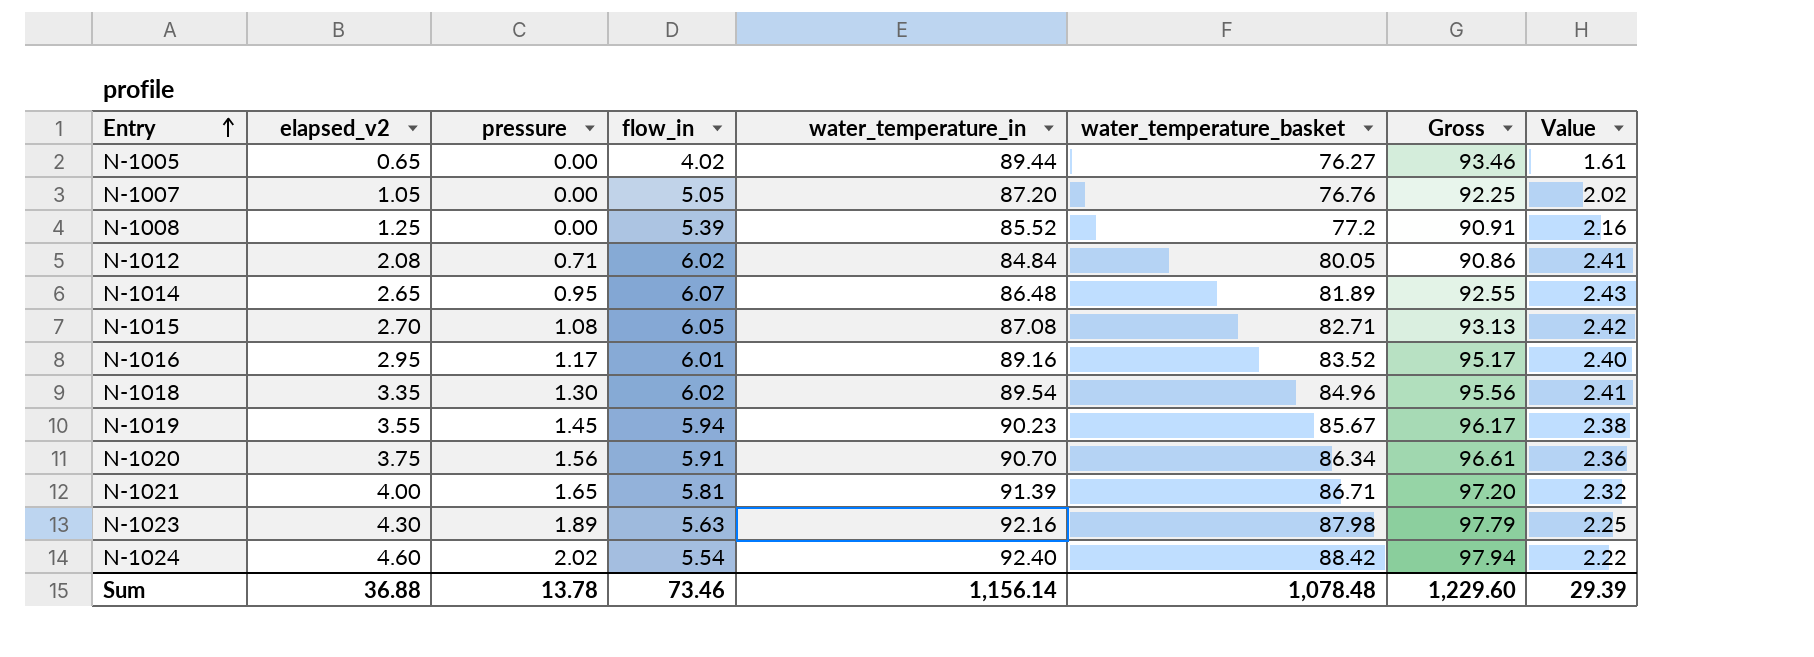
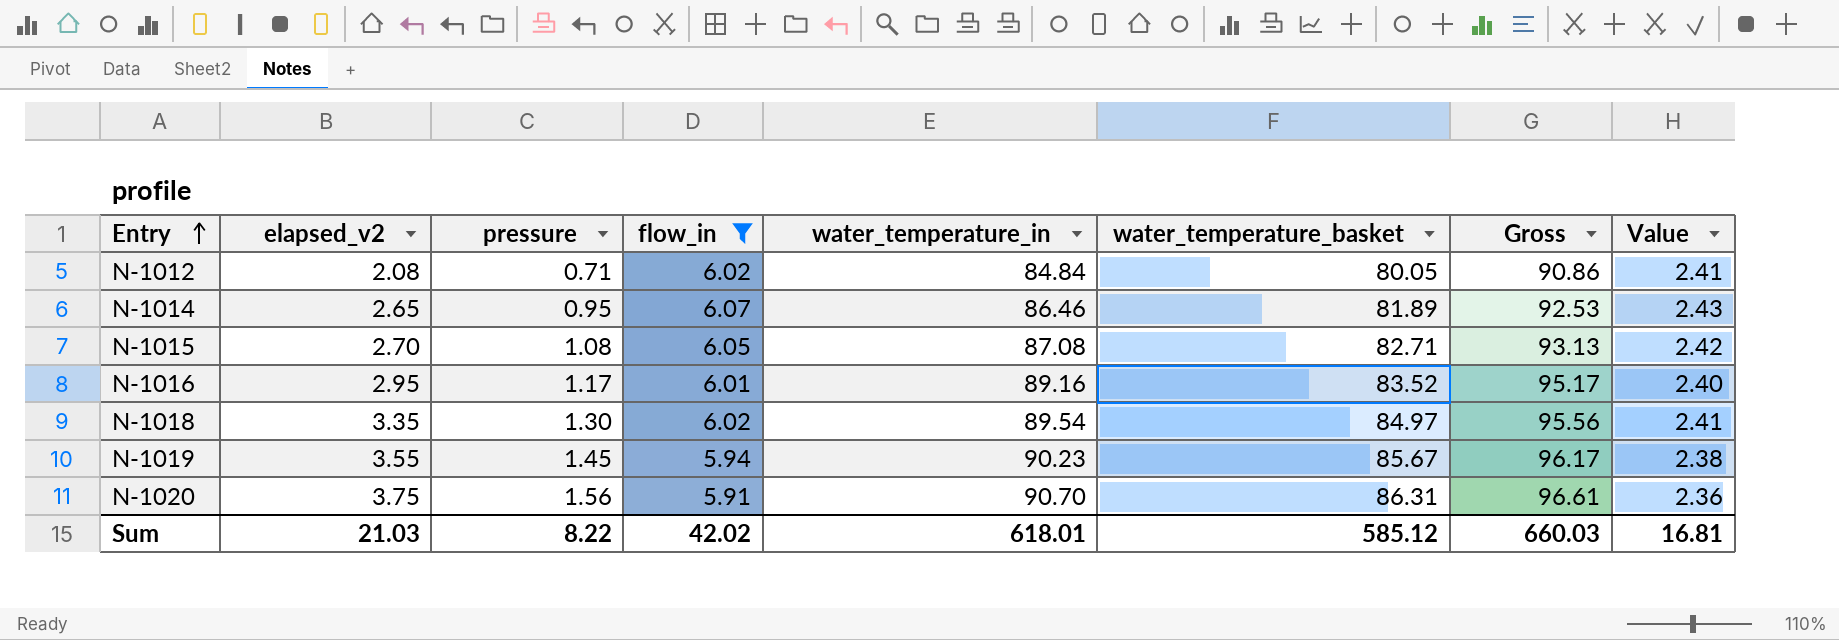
filter: none -> flow_in >= 5.91
N-1014 | water_temperature_in: 86.48 -> 86.46
N-1014 | Gross: 92.55 -> 92.53
N-1018 | water_temperature_basket: 84.96 -> 84.97
N-1020 | water_temperature_basket: 86.34 -> 86.31
Sum | elapsed_v2: 36.88 -> 21.03
Sum | pressure: 13.78 -> 8.22
Sum | flow_in: 73.46 -> 42.02
Sum | water_temperature_in: 1,156.14 -> 618.01
Sum | water_temperature_basket: 1,078.48 -> 585.12
Sum | Gross: 1,229.60 -> 660.03
Sum | Value: 29.39 -> 16.81

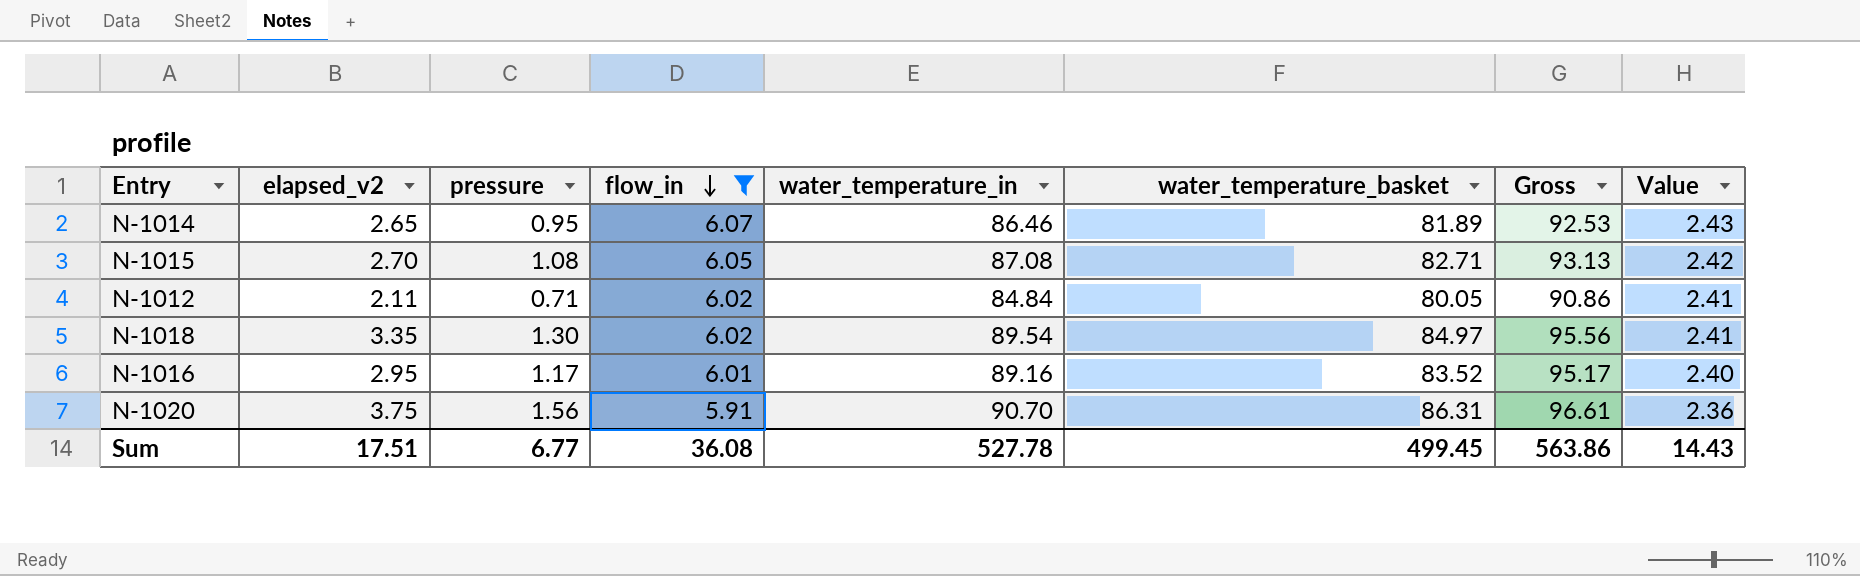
row order: Entry ascending -> flow_in descending
row N-1019: 3.55 | 1.45 | 5.94 | 90.23 | 85.67 | 96.17 | 2.38 -> none
N-1012 | elapsed_v2: 2.08 -> 2.11
Sum | elapsed_v2: 21.03 -> 17.51
Sum | pressure: 8.22 -> 6.77
Sum | flow_in: 42.02 -> 36.08
Sum | water_temperature_in: 618.01 -> 527.78
Sum | water_temperature_basket: 585.12 -> 499.45
Sum | Gross: 660.03 -> 563.86
Sum | Value: 16.81 -> 14.43

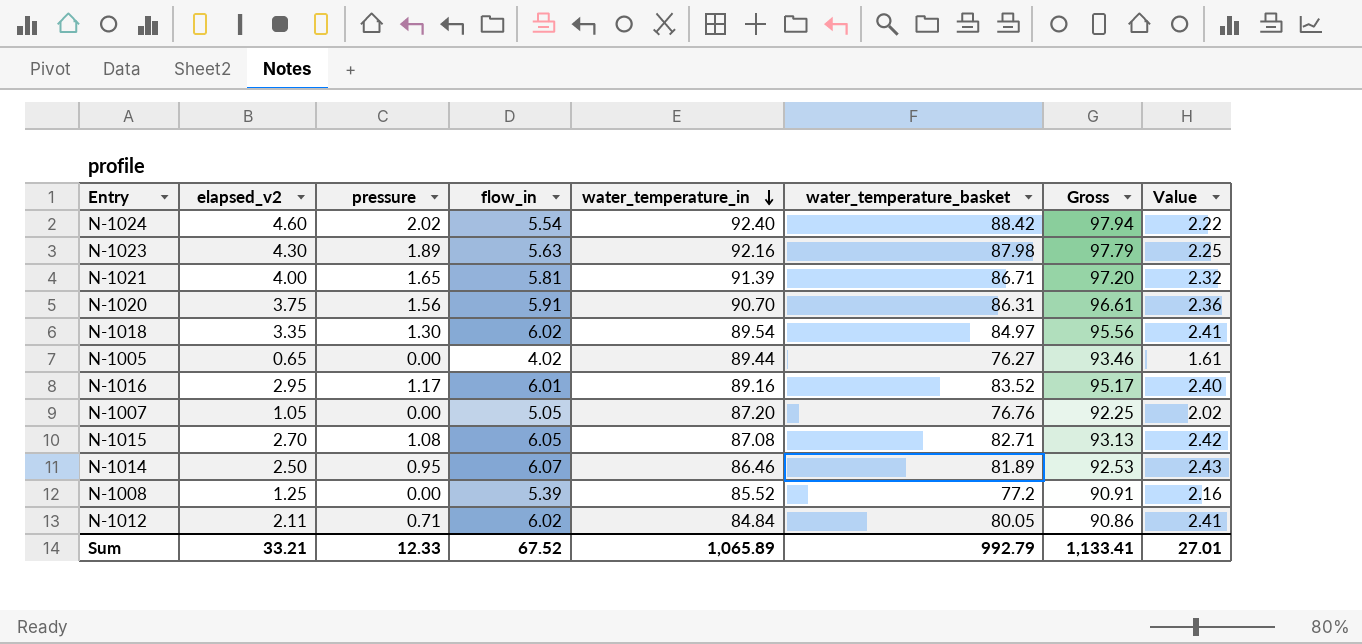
filter: flow_in >= 5.91 -> none
row order: flow_in descending -> water_temperature_in descending
N-1014 | elapsed_v2: 2.65 -> 2.50
Sum | elapsed_v2: 17.51 -> 33.21
Sum | pressure: 6.77 -> 12.33
Sum | flow_in: 36.08 -> 67.52
Sum | water_temperature_in: 527.78 -> 1,065.89
Sum | water_temperature_basket: 499.45 -> 992.79
Sum | Gross: 563.86 -> 1,133.41
Sum | Value: 14.43 -> 27.01

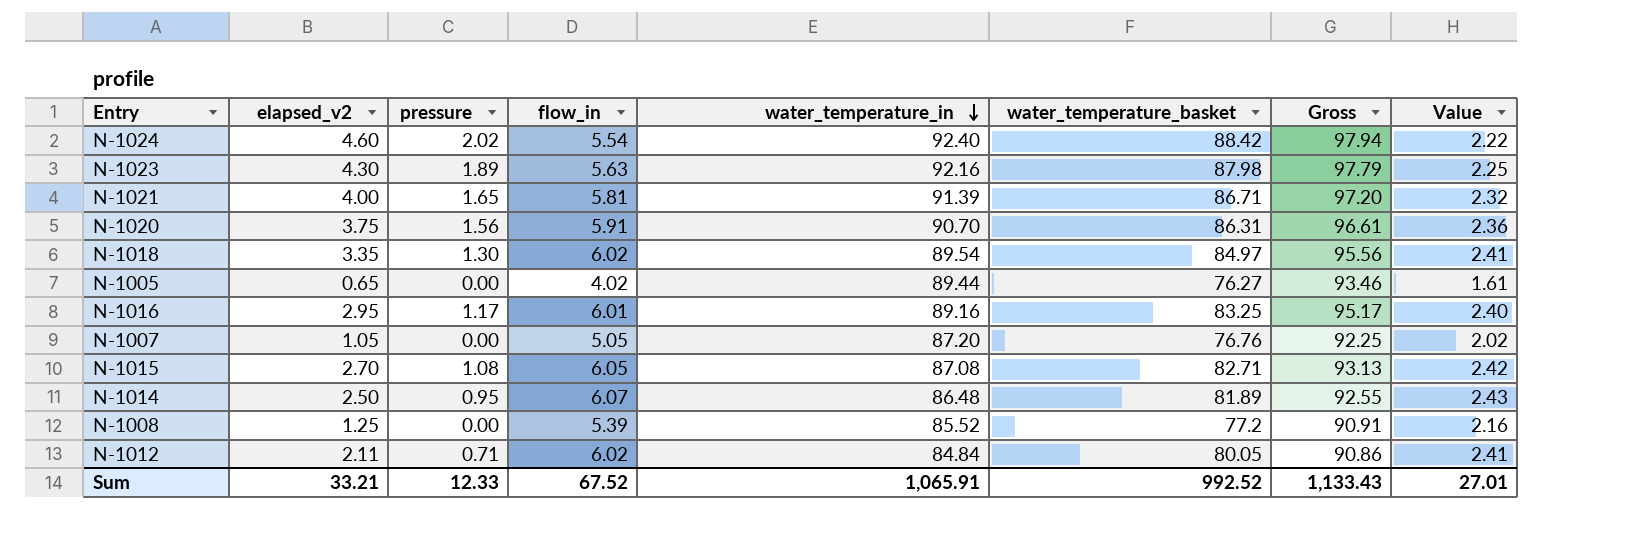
N-1016 | water_temperature_basket: 83.52 -> 83.25
N-1014 | water_temperature_in: 86.46 -> 86.48
N-1014 | Gross: 92.53 -> 92.55
Sum | water_temperature_in: 1,065.89 -> 1,065.91
Sum | water_temperature_basket: 992.79 -> 992.52
Sum | Gross: 1,133.41 -> 1,133.43

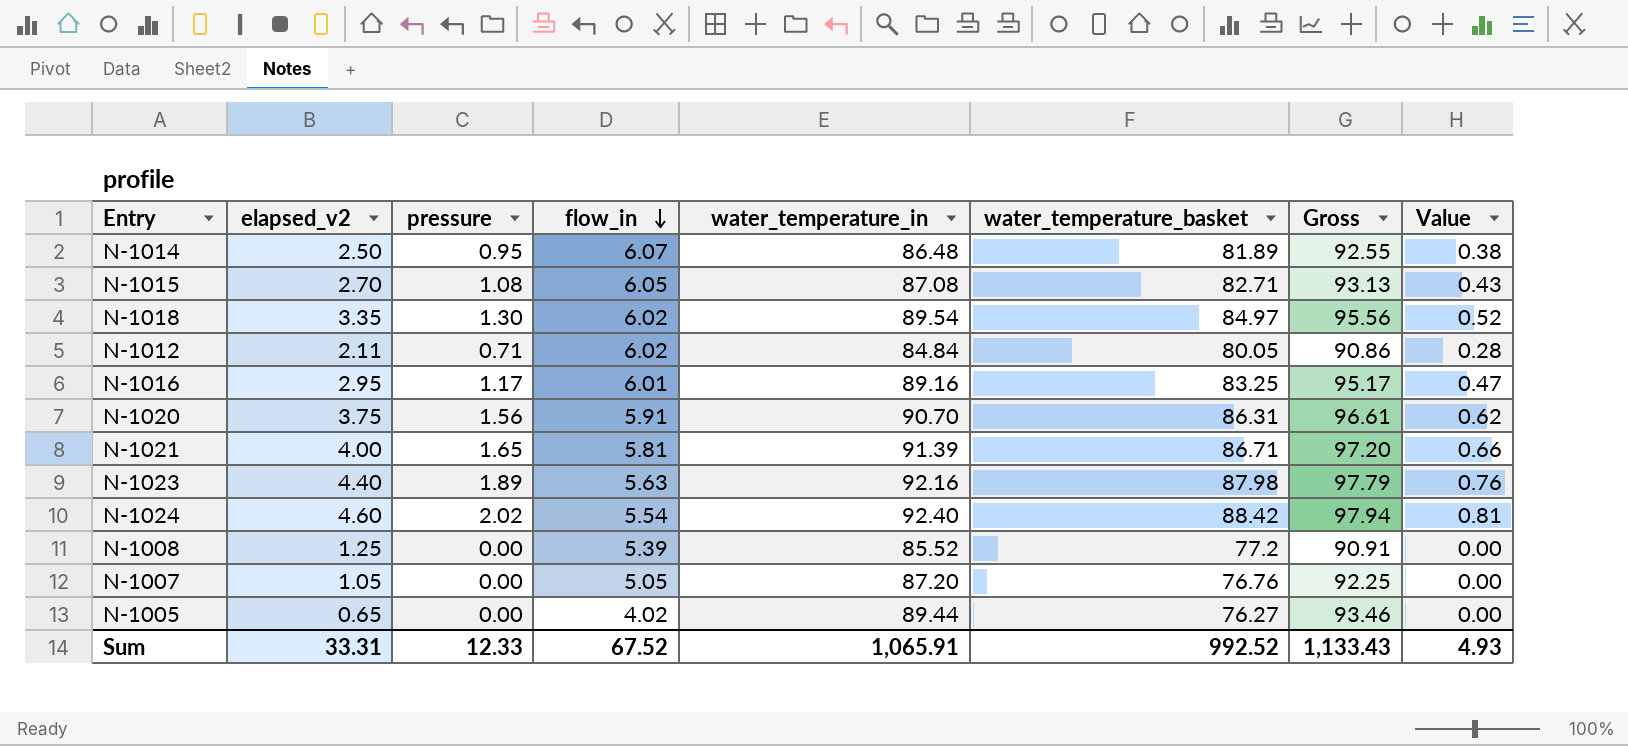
row order: water_temperature_in descending -> flow_in descending
column Value | formula: [flow_in] * 0.4 -> [pressure] * 0.4
N-1023 | elapsed_v2: 4.30 -> 4.40
Sum | elapsed_v2: 33.21 -> 33.31
Sum | Value: 27.01 -> 4.93

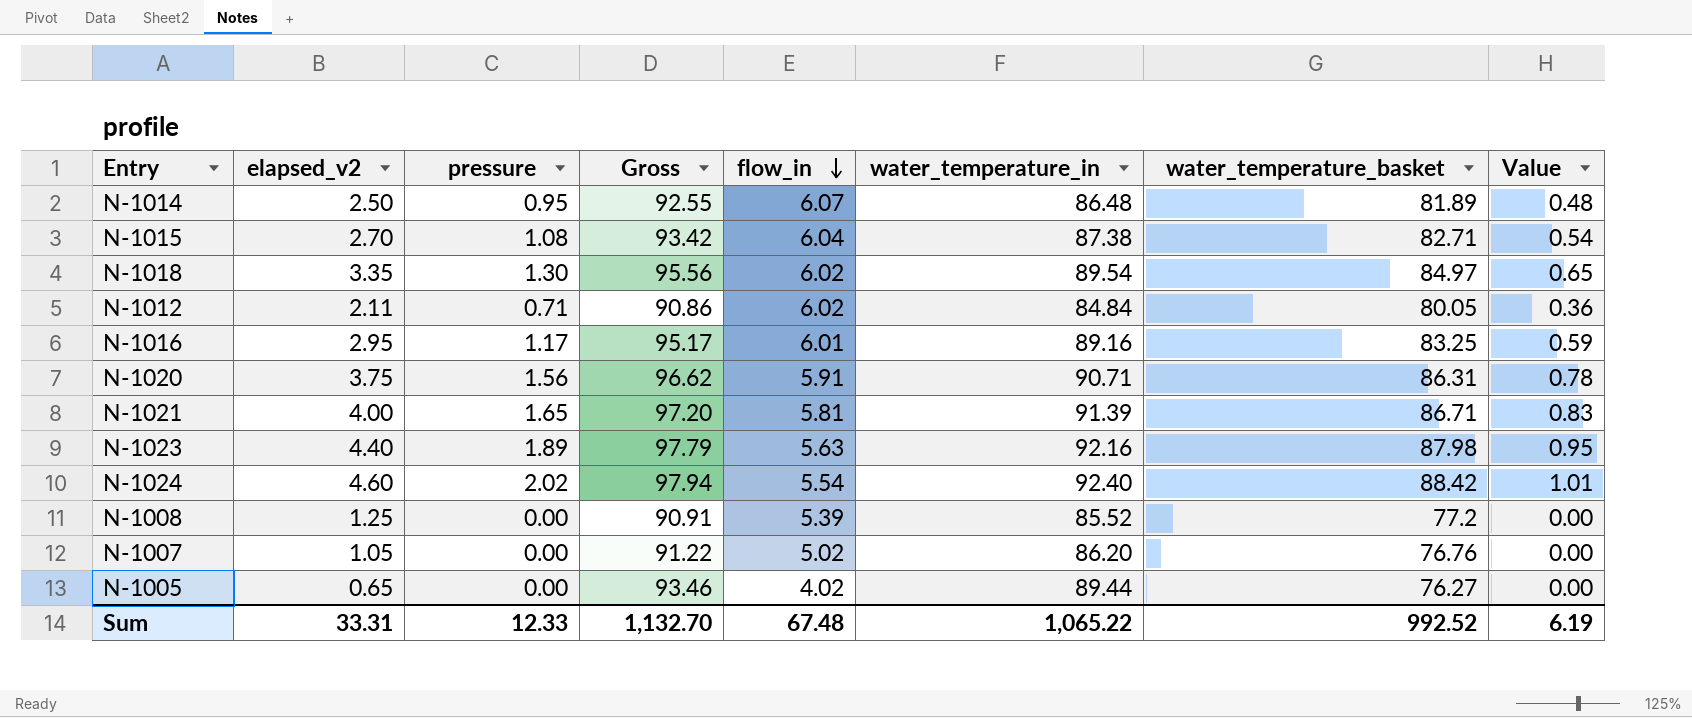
column Gross | position: 7 -> 4
column Value | formula: [pressure] * 0.4 -> [pressure] * 0.5
N-1015 | Gross: 93.13 -> 93.42
N-1015 | flow_in: 6.05 -> 6.04
N-1015 | water_temperature_in: 87.08 -> 87.38
N-1020 | Gross: 96.61 -> 96.62
N-1020 | water_temperature_in: 90.70 -> 90.71
N-1007 | Gross: 92.25 -> 91.22
N-1007 | flow_in: 5.05 -> 5.02
N-1007 | water_temperature_in: 87.20 -> 86.20
Sum | Gross: 1,133.43 -> 1,132.70
Sum | flow_in: 67.52 -> 67.48
Sum | water_temperature_in: 1,065.91 -> 1,065.22
Sum | Value: 4.93 -> 6.19

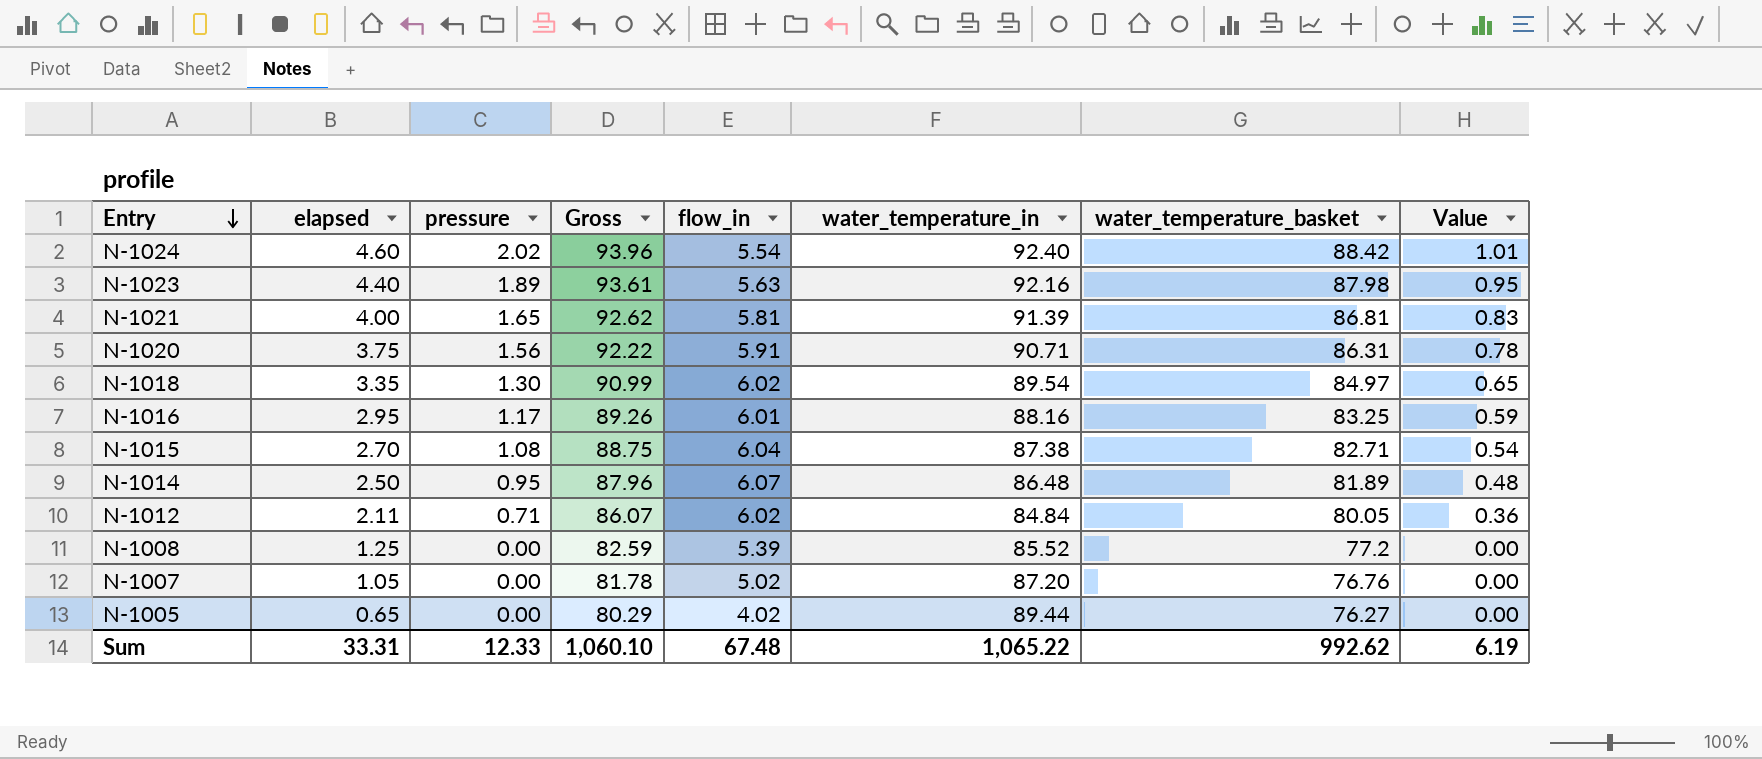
row order: flow_in descending -> Entry descending
column name: elapsed_v2 -> elapsed
column Gross | formula: [flow_in] + [water_temperature_in] -> [flow_in] + [water_temperature_basket]
N-1021 | water_temperature_basket: 86.71 -> 86.81
N-1016 | water_temperature_in: 89.16 -> 88.16
N-1007 | water_temperature_in: 86.20 -> 87.20
Sum | Gross: 1,132.70 -> 1,060.10
Sum | water_temperature_basket: 992.52 -> 992.62

